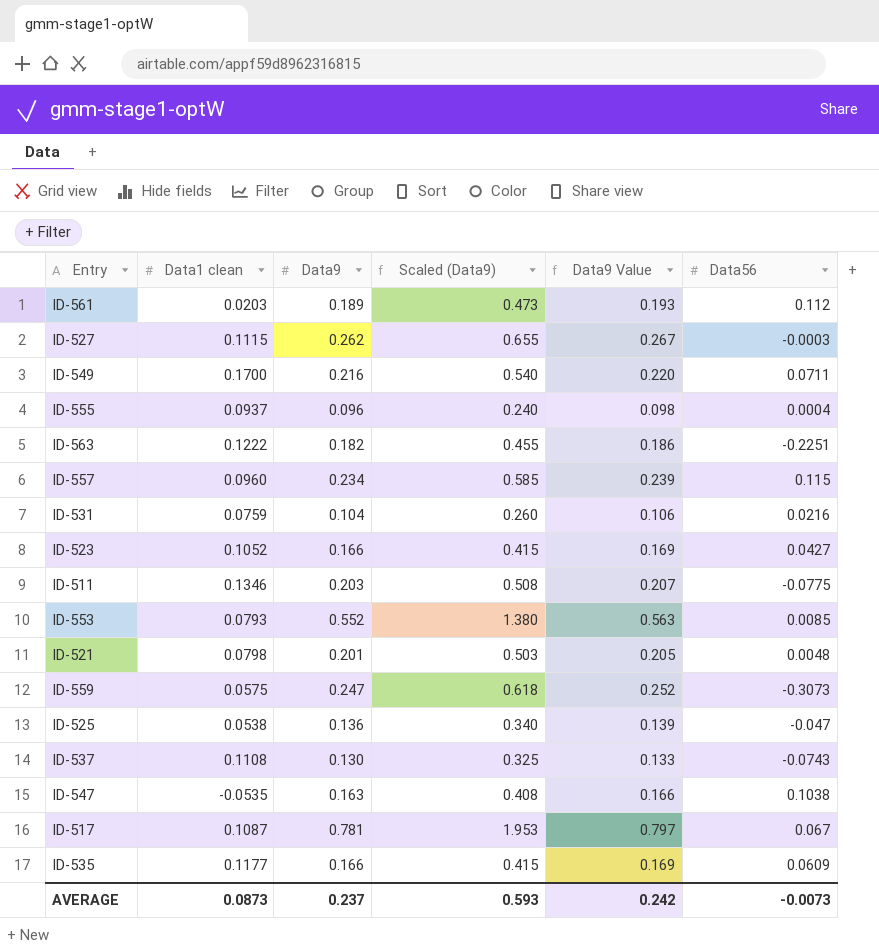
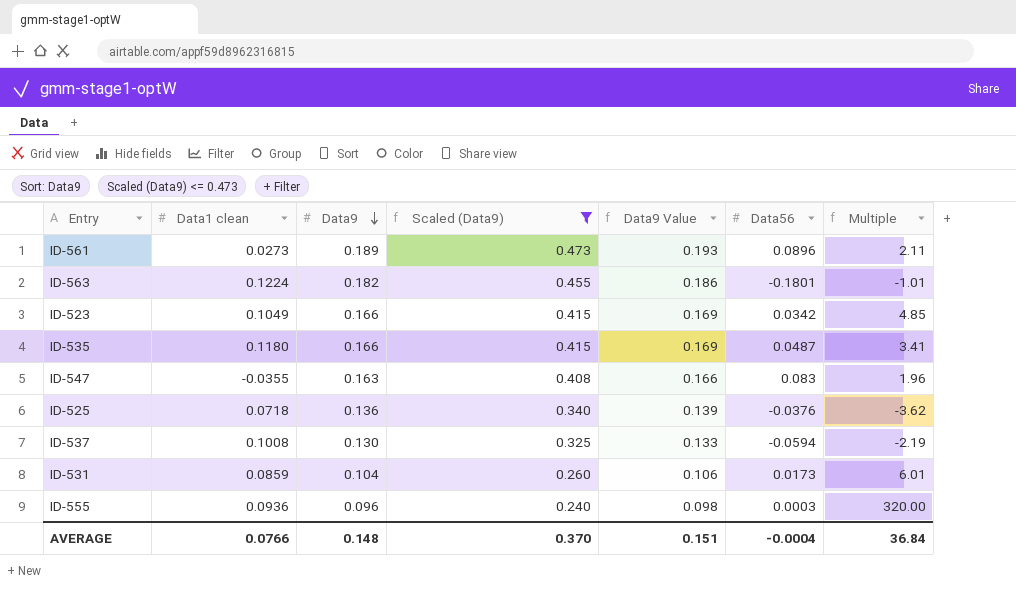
filter: none -> Scaled (Data9) <= 0.473
row order: none -> Data9 descending
column Multiple | formula: none -> [Data9] / [Data56]
ID-561 | Data1 clean: 0.0203 -> 0.0273
ID-561 | Data56: 0.112 -> 0.0896
ID-563 | Data1 clean: 0.1222 -> 0.1224
ID-563 | Data56: -0.2251 -> -0.1801
ID-523 | Data1 clean: 0.1052 -> 0.1049
ID-523 | Data56: 0.0427 -> 0.0342
ID-535 | Data1 clean: 0.1177 -> 0.1180
ID-535 | Data56: 0.0609 -> 0.0487
ID-547 | Data1 clean: -0.0535 -> -0.0355
ID-547 | Data56: 0.1038 -> 0.083
ID-525 | Data1 clean: 0.0538 -> 0.0718
ID-525 | Data56: -0.047 -> -0.0376
ID-537 | Data1 clean: 0.1108 -> 0.1008
ID-537 | Data56: -0.0743 -> -0.0594
ID-531 | Data1 clean: 0.0759 -> 0.0859
ID-531 | Data56: 0.0216 -> 0.0173
ID-555 | Data1 clean: 0.0937 -> 0.0936
ID-555 | Data56: 0.0004 -> 0.0003
AVERAGE | Data1 clean: 0.0873 -> 0.0766
AVERAGE | Data9: 0.237 -> 0.148
AVERAGE | Scaled (Data9): 0.593 -> 0.370
AVERAGE | Data9 Value: 0.242 -> 0.151
AVERAGE | Data56: -0.0073 -> -0.0004

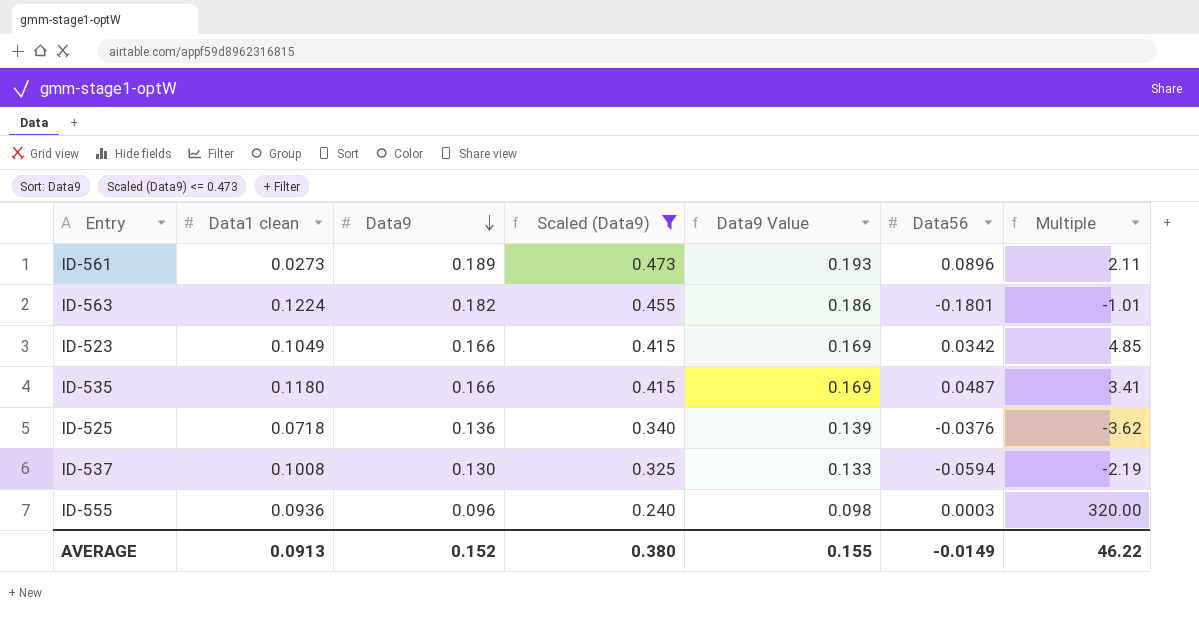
row ID-547: -0.0355 | 0.163 | 0.408 | 0.166 | 0.083 | 1.96 -> none
row ID-531: 0.0859 | 0.104 | 0.260 | 0.106 | 0.0173 | 6.01 -> none
AVERAGE | Data1 clean: 0.0766 -> 0.0913
AVERAGE | Data9: 0.148 -> 0.152
AVERAGE | Scaled (Data9): 0.370 -> 0.380
AVERAGE | Data9 Value: 0.151 -> 0.155
AVERAGE | Data56: -0.0004 -> -0.0149
AVERAGE | Multiple: 36.84 -> 46.22

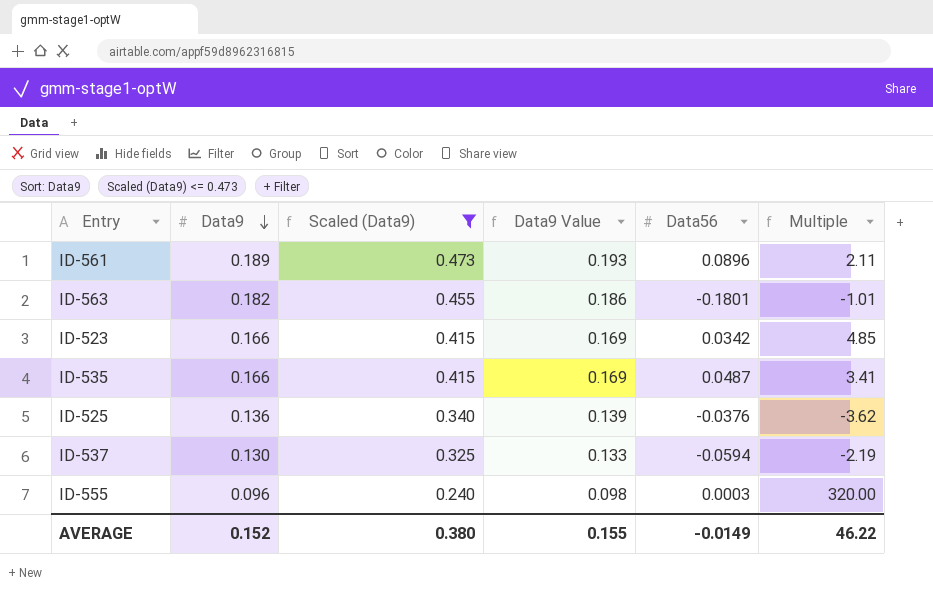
column Data1 clean | position: 2 -> none

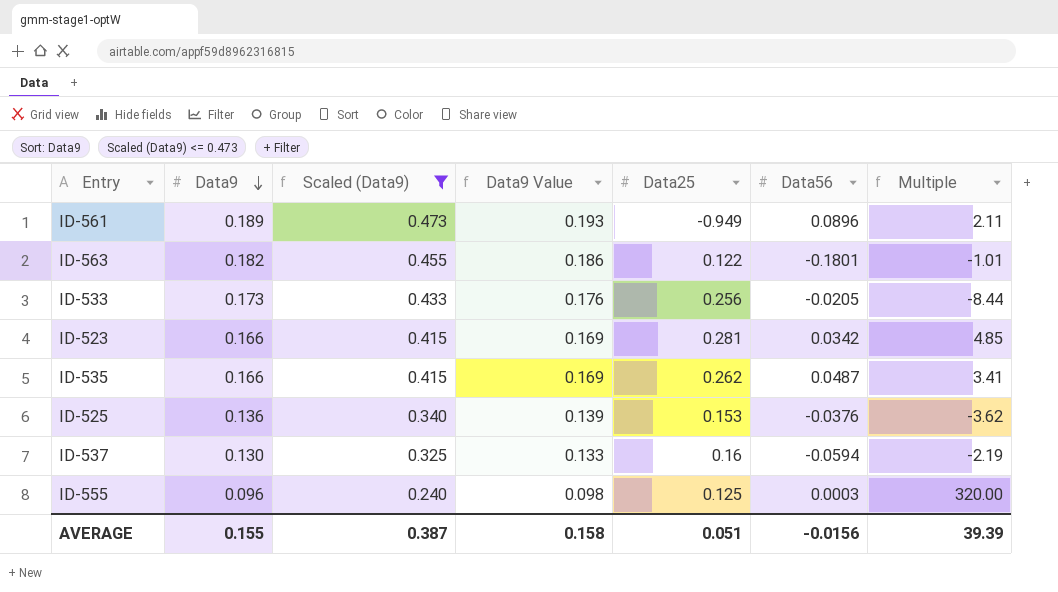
column Data25 | position: none -> 5
row ID-533: none -> 0.173 | 0.433 | 0.176 | 0.256 | -0.0205 | -8.44
AVERAGE | Data9: 0.152 -> 0.155
AVERAGE | Scaled (Data9): 0.380 -> 0.387
AVERAGE | Data9 Value: 0.155 -> 0.158
AVERAGE | Data56: -0.0149 -> -0.0156
AVERAGE | Multiple: 46.22 -> 39.39

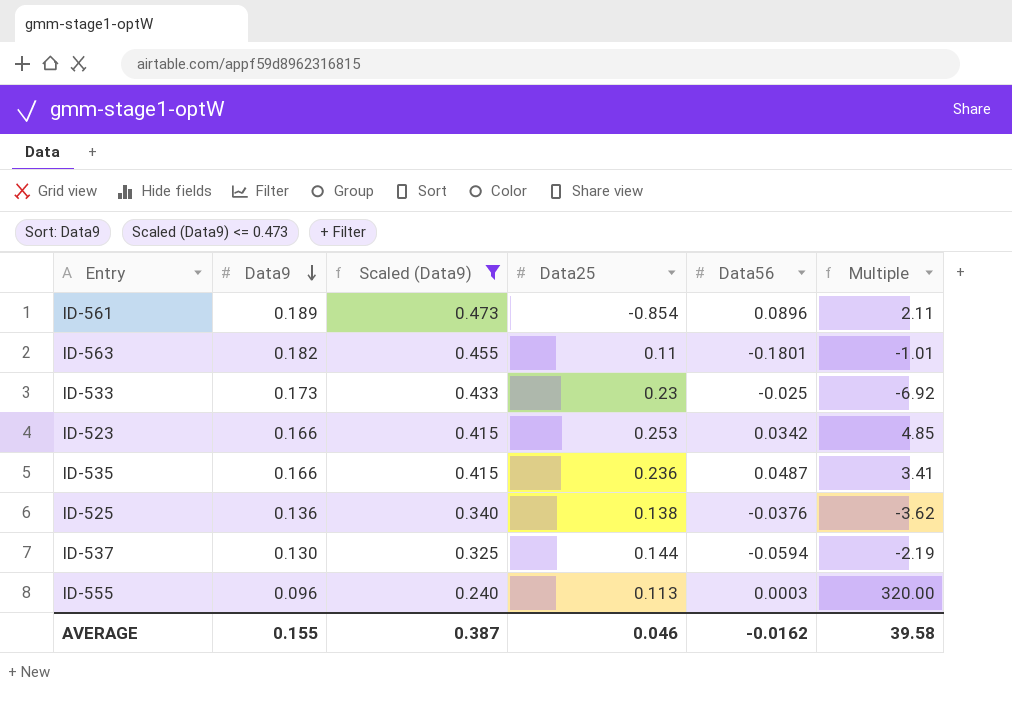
column Data9 Value | formula: [Data9] * 1.02 -> none
ID-561 | Data25: -0.949 -> -0.854
ID-563 | Data25: 0.122 -> 0.11
ID-533 | Data25: 0.256 -> 0.23
ID-533 | Data56: -0.0205 -> -0.025
ID-533 | Multiple: -8.44 -> -6.92
ID-523 | Data25: 0.281 -> 0.253
ID-535 | Data25: 0.262 -> 0.236
ID-525 | Data25: 0.153 -> 0.138
ID-537 | Data25: 0.16 -> 0.144
ID-555 | Data25: 0.125 -> 0.113
AVERAGE | Data25: 0.051 -> 0.046
AVERAGE | Data56: -0.0156 -> -0.0162
AVERAGE | Multiple: 39.39 -> 39.58

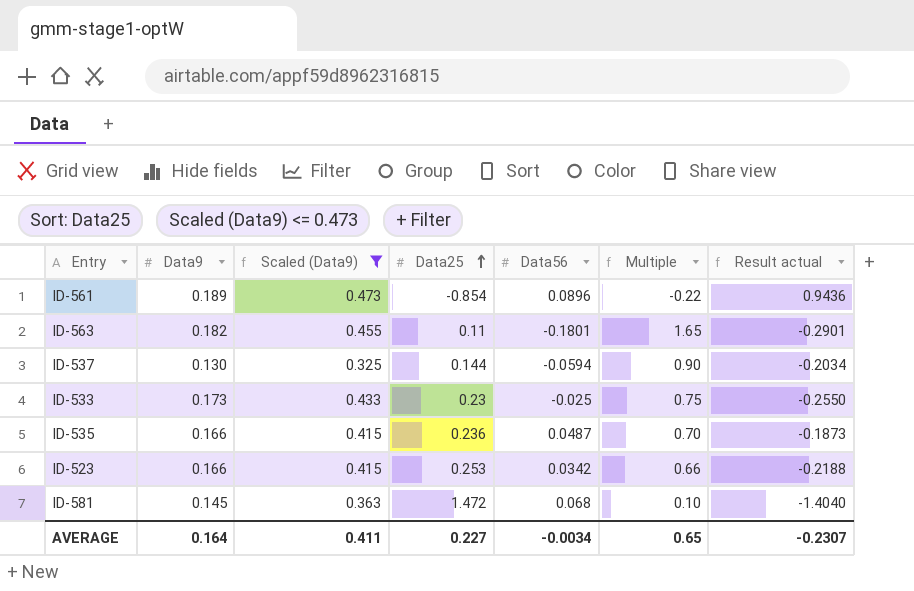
row order: Data9 descending -> Data25 ascending
column Multiple | formula: [Data9] / [Data56] -> [Data9] / [Data25]
column Result actual | formula: none -> [Data56] - [Data25]
row ID-525: 0.136 | 0.340 | 0.138 | -0.0376 | -3.62 -> none
row ID-555: 0.096 | 0.240 | 0.113 | 0.0003 | 320.00 -> none
row ID-581: none -> 0.145 | 0.363 | 1.472 | 0.068 | 0.10 | -1.4040
AVERAGE | Data9: 0.155 -> 0.164
AVERAGE | Scaled (Data9): 0.387 -> 0.411
AVERAGE | Data25: 0.046 -> 0.227
AVERAGE | Data56: -0.0162 -> -0.0034
AVERAGE | Multiple: 39.58 -> 0.65

